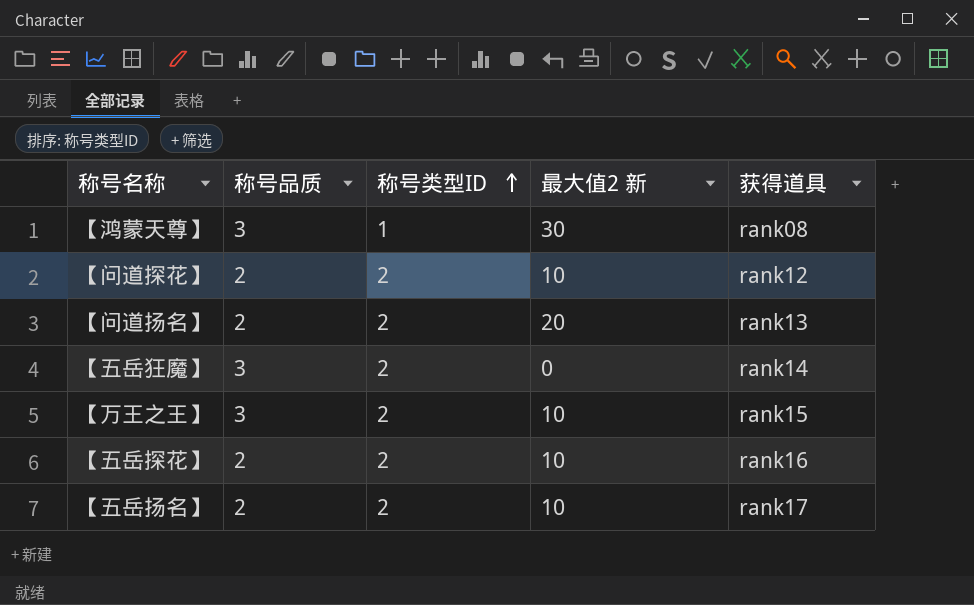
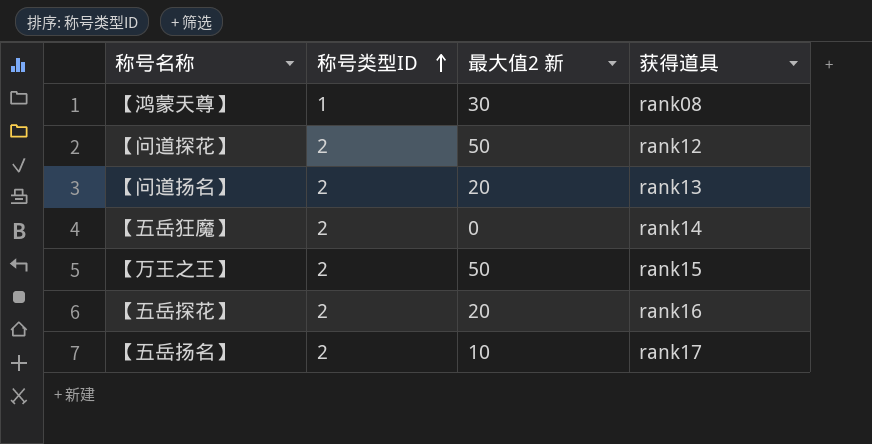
column 称号品质 | position: 2 -> none
【问道探花】 | 最大值2 新: 10 -> 50
【万王之王】 | 最大值2 新: 10 -> 50
【五岳探花】 | 最大值2 新: 10 -> 20

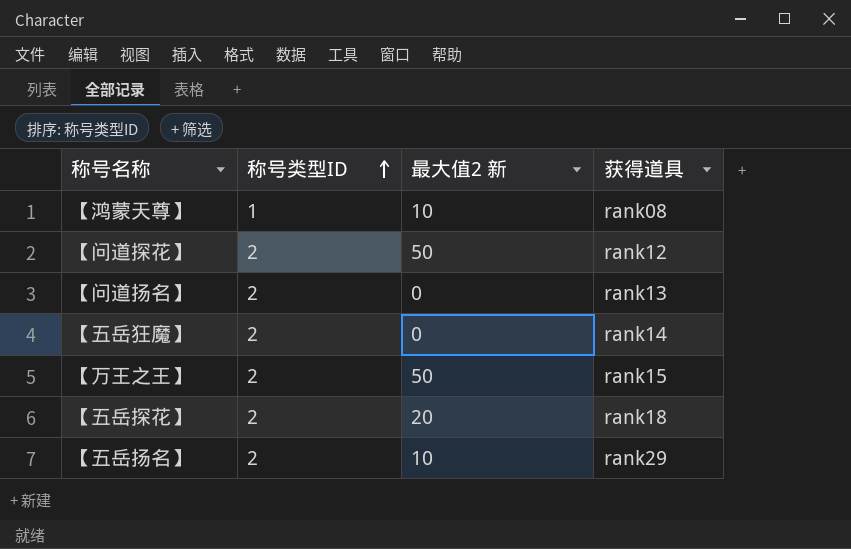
【鸿蒙天尊】 | 最大值2 新: 30 -> 10
【问道扬名】 | 最大值2 新: 20 -> 0
【五岳探花】 | 获得道具: rank16 -> rank18
【五岳扬名】 | 获得道具: rank17 -> rank29

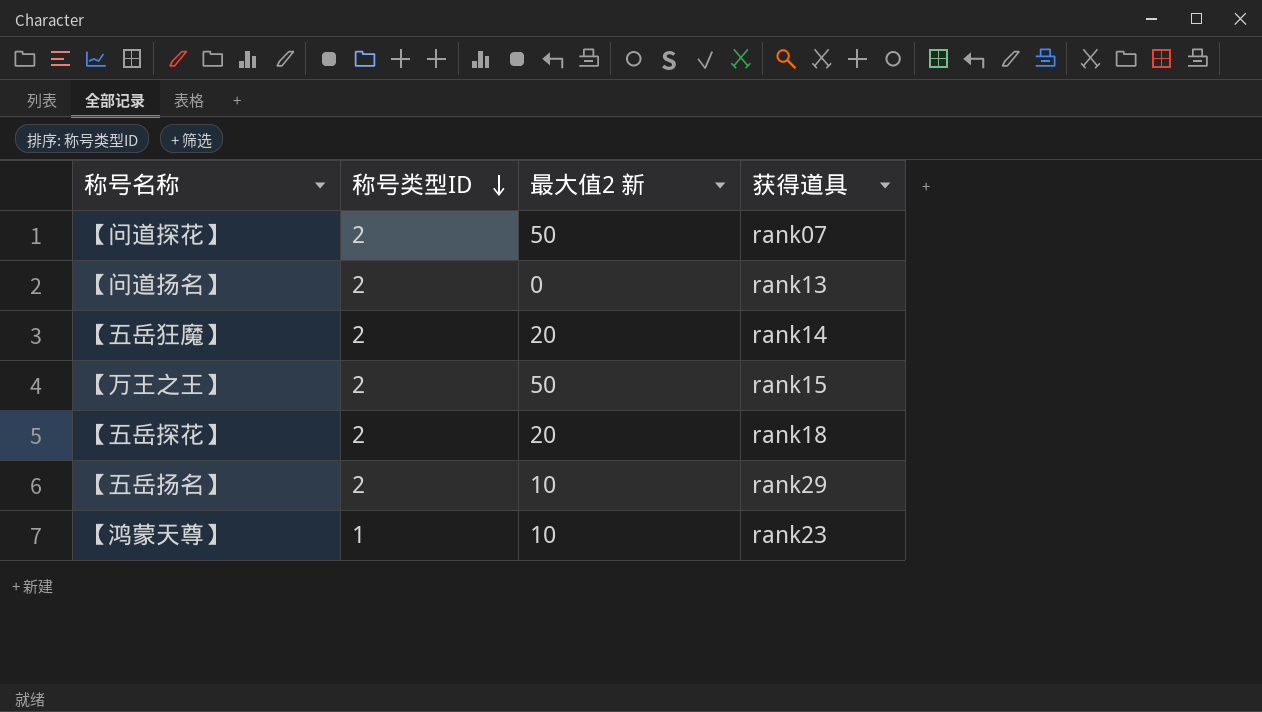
row order: 称号类型ID ascending -> 称号类型ID descending
【问道探花】 | 获得道具: rank12 -> rank07
【五岳狂魔】 | 最大值2 新: 0 -> 20
【鸿蒙天尊】 | 获得道具: rank08 -> rank23

